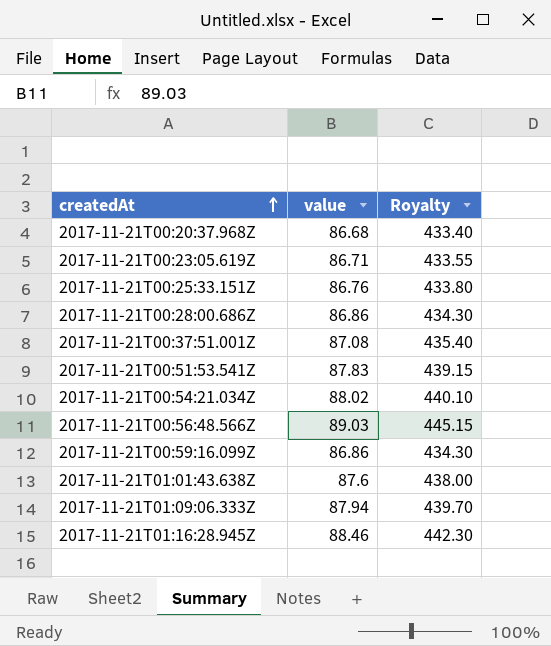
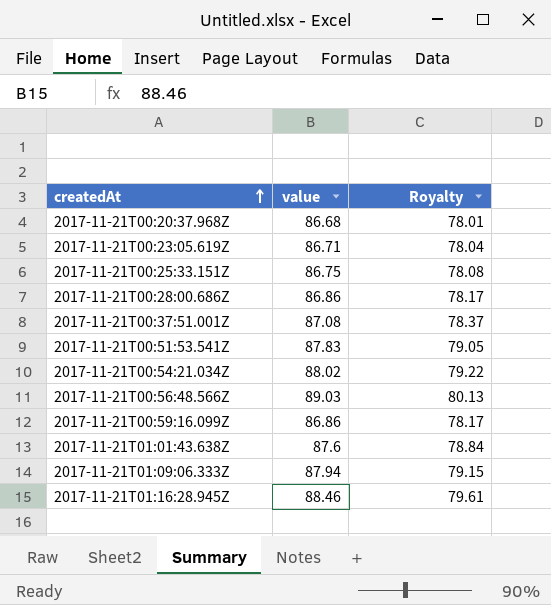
column Royalty | formula: [value] * 5 -> [value] * 0.9
2017-11-21T00:25:33.151Z | value: 86.76 -> 86.75

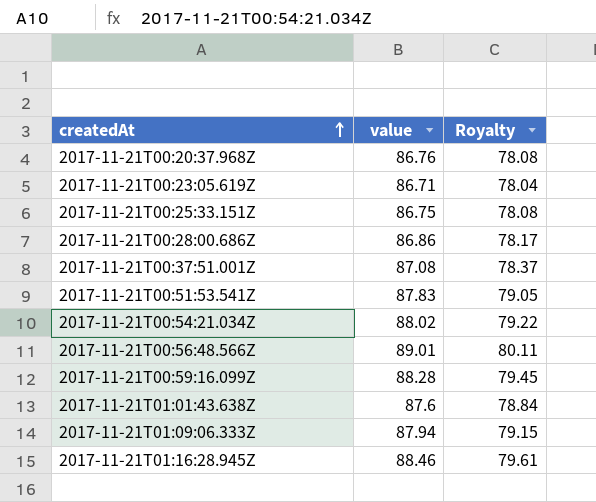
2017-11-21T00:20:37.968Z | value: 86.68 -> 86.76
2017-11-21T00:20:37.968Z | Royalty: 78.01 -> 78.08
2017-11-21T00:56:48.566Z | value: 89.03 -> 89.01
2017-11-21T00:56:48.566Z | Royalty: 80.13 -> 80.11
2017-11-21T00:59:16.099Z | value: 86.86 -> 88.28
2017-11-21T00:59:16.099Z | Royalty: 78.17 -> 79.45

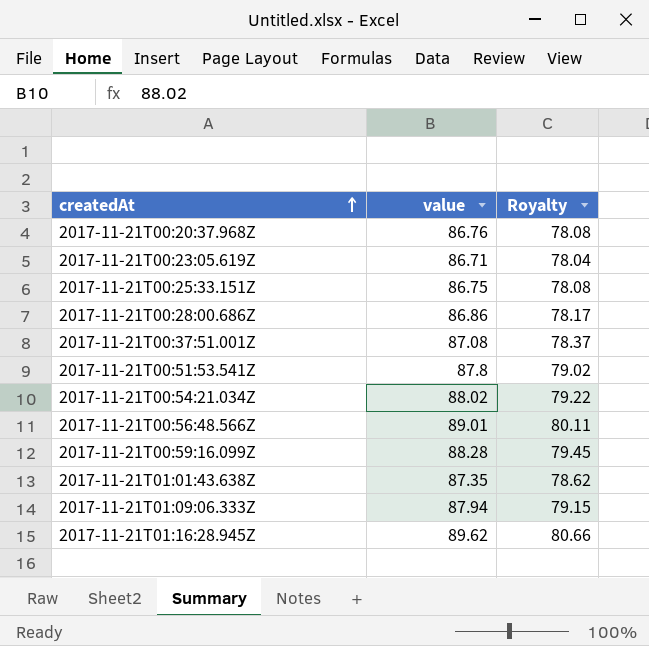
2017-11-21T00:51:53.541Z | value: 87.83 -> 87.8
2017-11-21T00:51:53.541Z | Royalty: 79.05 -> 79.02
2017-11-21T01:01:43.638Z | value: 87.6 -> 87.35
2017-11-21T01:01:43.638Z | Royalty: 78.84 -> 78.62
2017-11-21T01:16:28.945Z | value: 88.46 -> 89.62
2017-11-21T01:16:28.945Z | Royalty: 79.61 -> 80.66

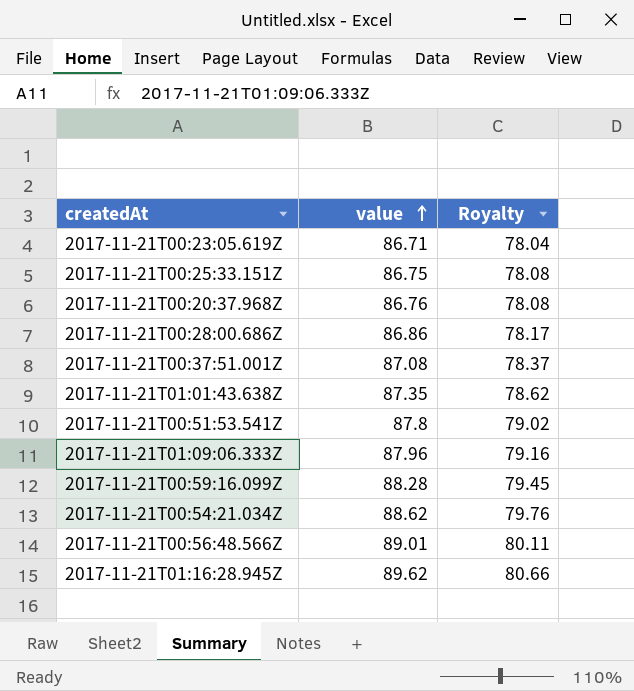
row order: createdAt ascending -> value ascending
2017-11-21T01:09:06.333Z | value: 87.94 -> 87.96
2017-11-21T01:09:06.333Z | Royalty: 79.15 -> 79.16
2017-11-21T00:54:21.034Z | value: 88.02 -> 88.62
2017-11-21T00:54:21.034Z | Royalty: 79.22 -> 79.76

